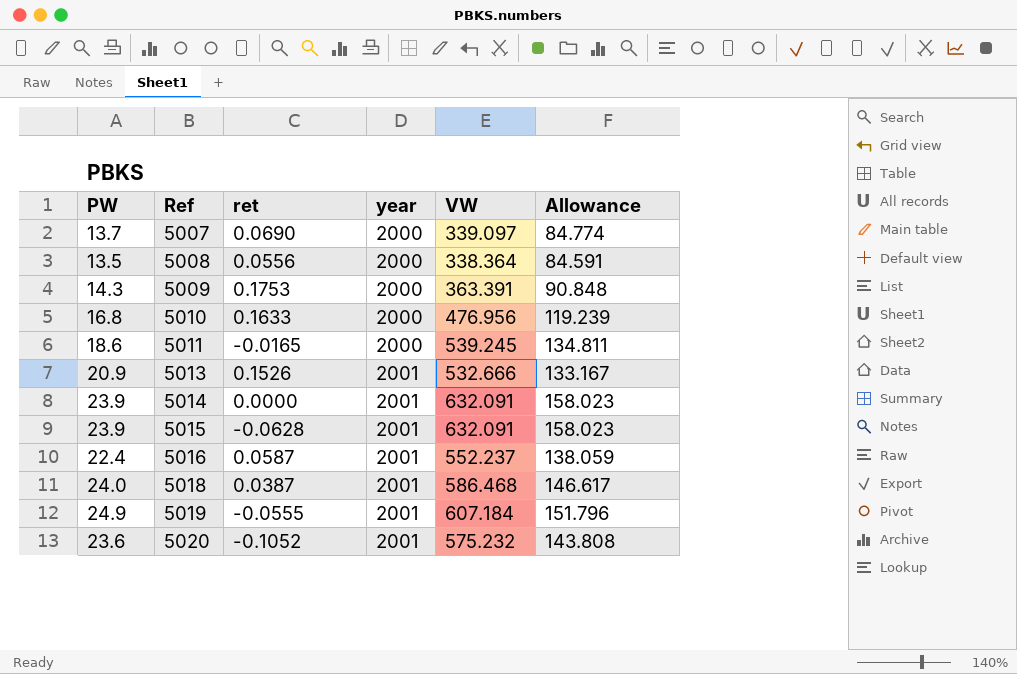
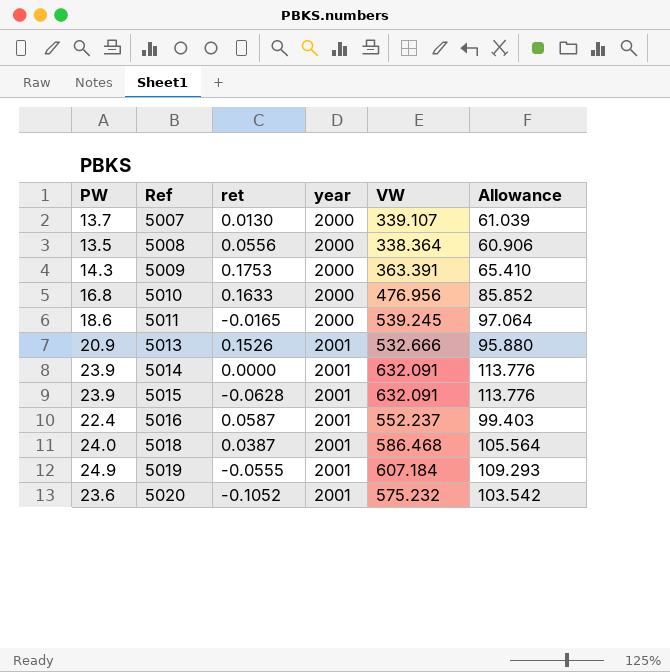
column Allowance | formula: [VW] * 0.25 -> [VW] * 0.18
5007 | ret: 0.0690 -> 0.0130
5007 | VW: 339.097 -> 339.107

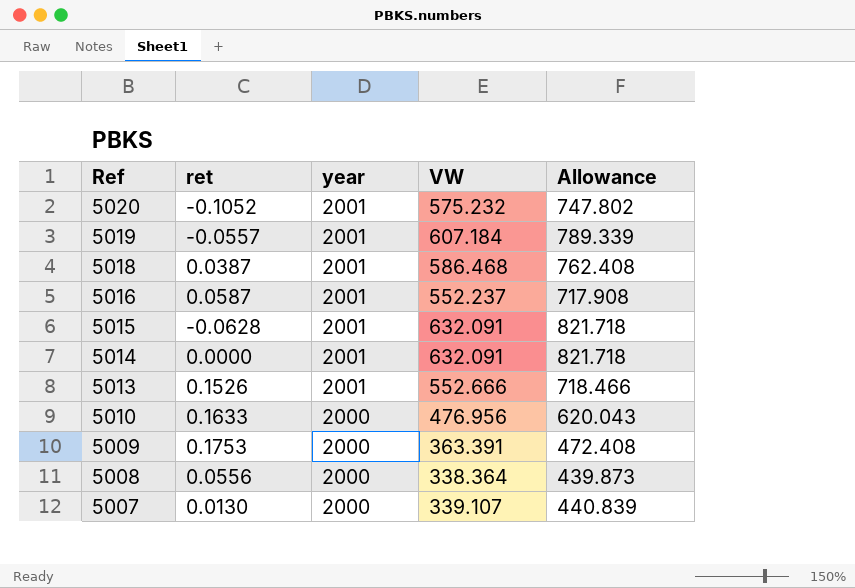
row order: Ref ascending -> Ref descending
column PW | position: 1 -> none
column Allowance | formula: [VW] * 0.18 -> [VW] * 1.3
row 5011: 18.6 | -0.0165 | 2000 | 539.245 | 97.064 -> none
5019 | ret: -0.0555 -> -0.0557
5013 | VW: 532.666 -> 552.666

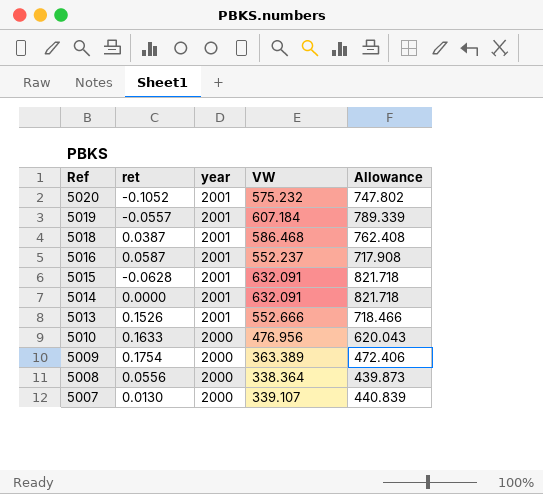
5009 | ret: 0.1753 -> 0.1754
5009 | VW: 363.391 -> 363.389
5009 | Allowance: 472.408 -> 472.406

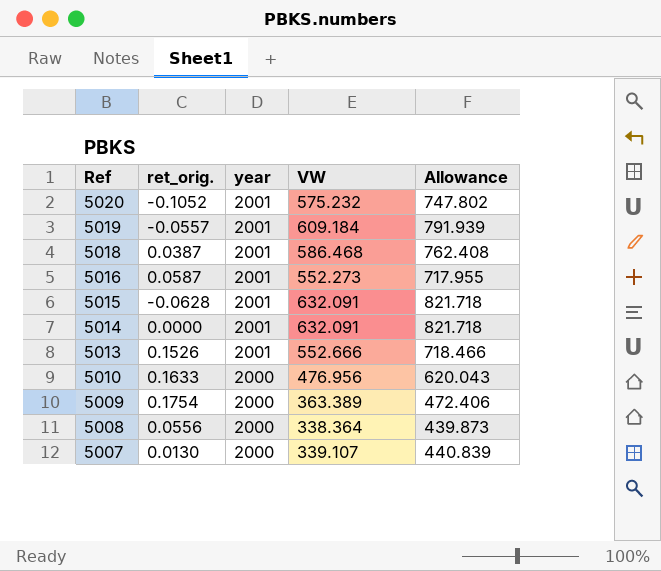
column name: ret -> ret_orig.
5019 | VW: 607.184 -> 609.184
5019 | Allowance: 789.339 -> 791.939
5016 | VW: 552.237 -> 552.273
5016 | Allowance: 717.908 -> 717.955

